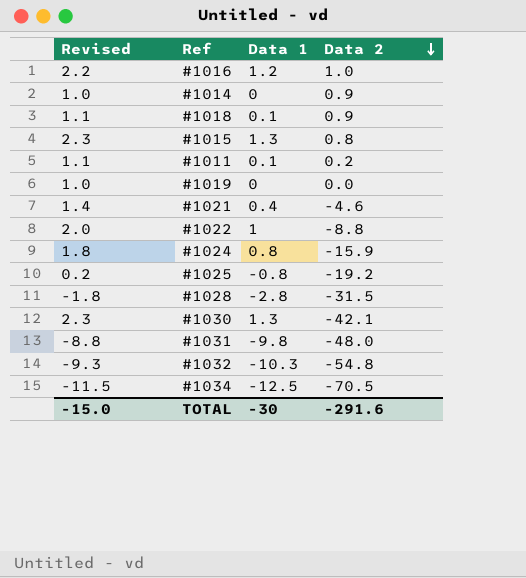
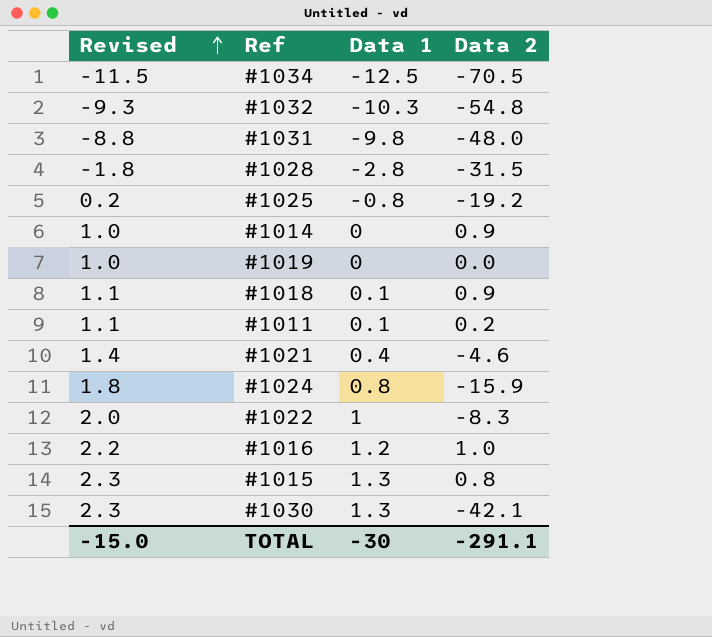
row order: Data 2 descending -> Revised ascending
#1022 | Data 2: -8.8 -> -8.3
TOTAL | Data 2: -291.6 -> -291.1

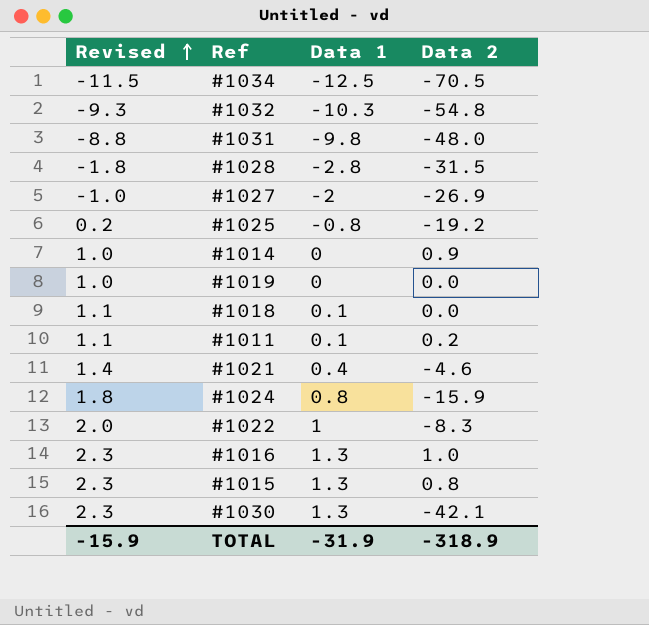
row #1027: none -> -1.0 | -2 | -26.9
#1018 | Data 2: 0.9 -> 0.0
#1016 | Revised: 2.2 -> 2.3
#1016 | Data 1: 1.2 -> 1.3
TOTAL | Revised: -15.0 -> -15.9
TOTAL | Data 1: -30 -> -31.9
TOTAL | Data 2: -291.1 -> -318.9

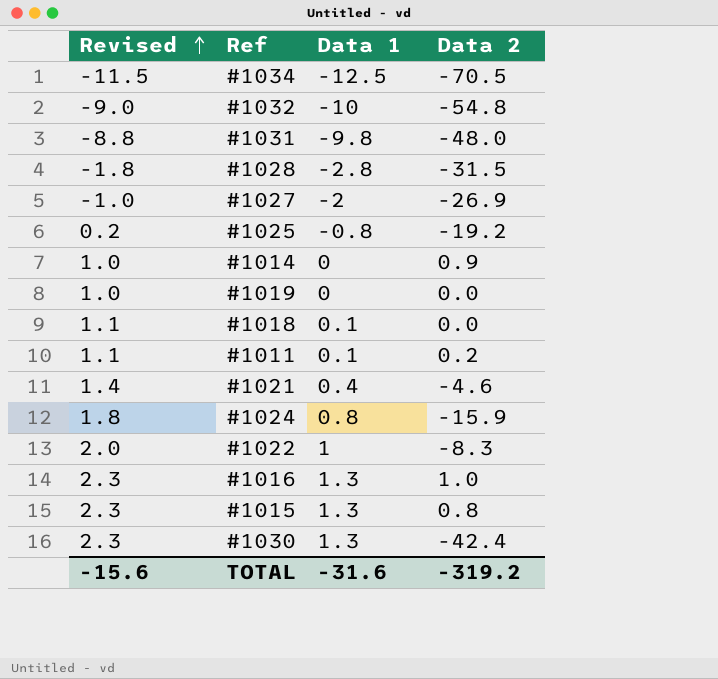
#1032 | Revised: -9.3 -> -9.0
#1032 | Data 1: -10.3 -> -10
#1030 | Data 2: -42.1 -> -42.4
TOTAL | Revised: -15.9 -> -15.6
TOTAL | Data 1: -31.9 -> -31.6
TOTAL | Data 2: -318.9 -> -319.2

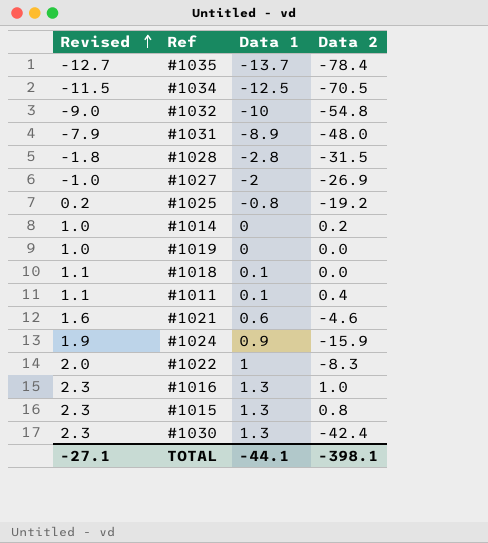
row #1035: none -> -12.7 | -13.7 | -78.4
#1031 | Revised: -8.8 -> -7.9
#1031 | Data 1: -9.8 -> -8.9
#1014 | Data 2: 0.9 -> 0.2
#1011 | Data 2: 0.2 -> 0.4
#1021 | Revised: 1.4 -> 1.6
#1021 | Data 1: 0.4 -> 0.6
#1024 | Revised: 1.8 -> 1.9
#1024 | Data 1: 0.8 -> 0.9
TOTAL | Revised: -15.6 -> -27.1
TOTAL | Data 1: -31.6 -> -44.1
TOTAL | Data 2: -319.2 -> -398.1

